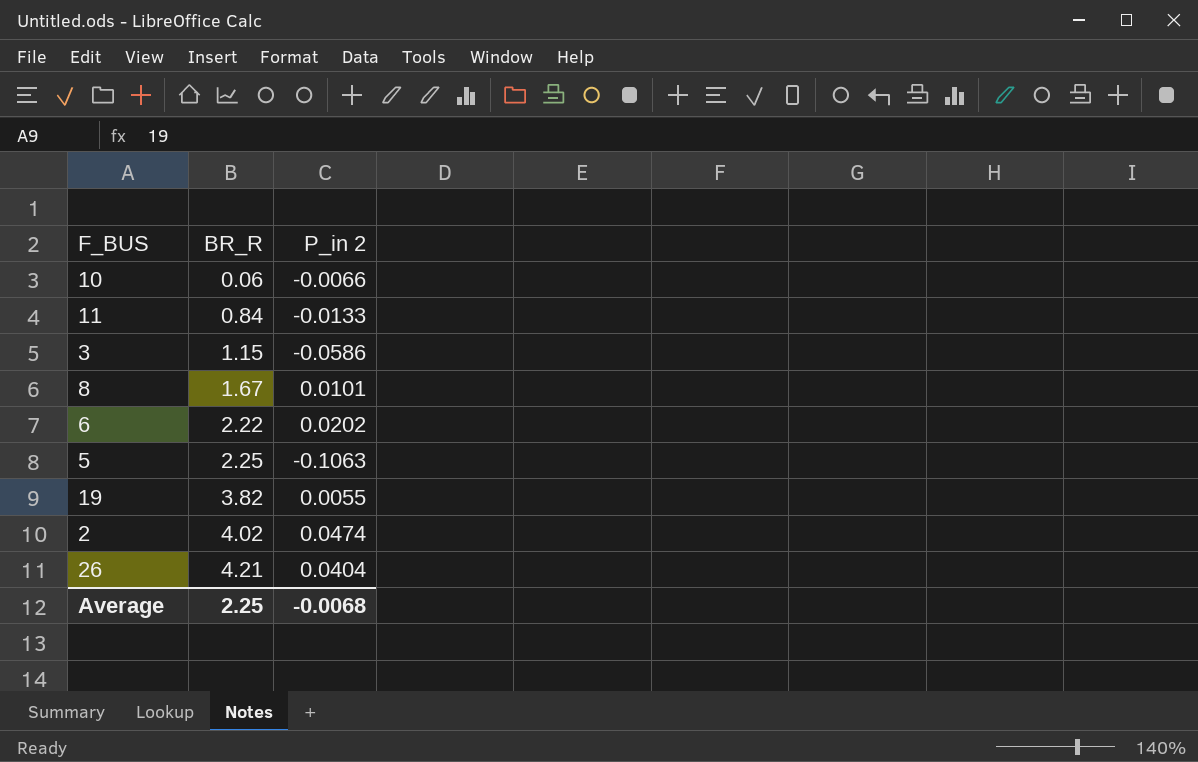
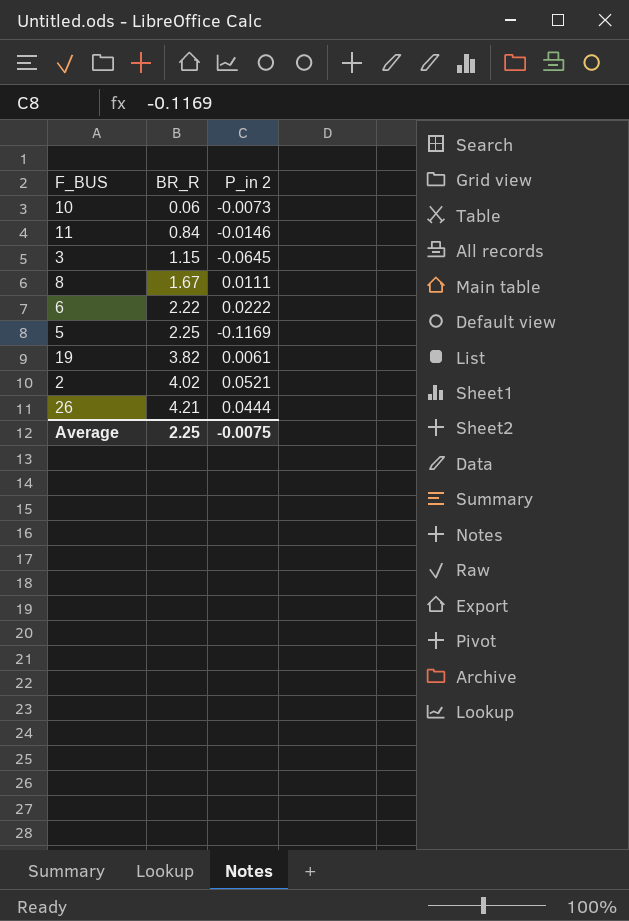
10 | P_in 2: -0.0066 -> -0.0073
11 | P_in 2: -0.0133 -> -0.0146
3 | P_in 2: -0.0586 -> -0.0645
8 | P_in 2: 0.0101 -> 0.0111
6 | P_in 2: 0.0202 -> 0.0222
5 | P_in 2: -0.1063 -> -0.1169
19 | P_in 2: 0.0055 -> 0.0061
2 | P_in 2: 0.0474 -> 0.0521
26 | P_in 2: 0.0404 -> 0.0444
Average | P_in 2: -0.0068 -> -0.0075

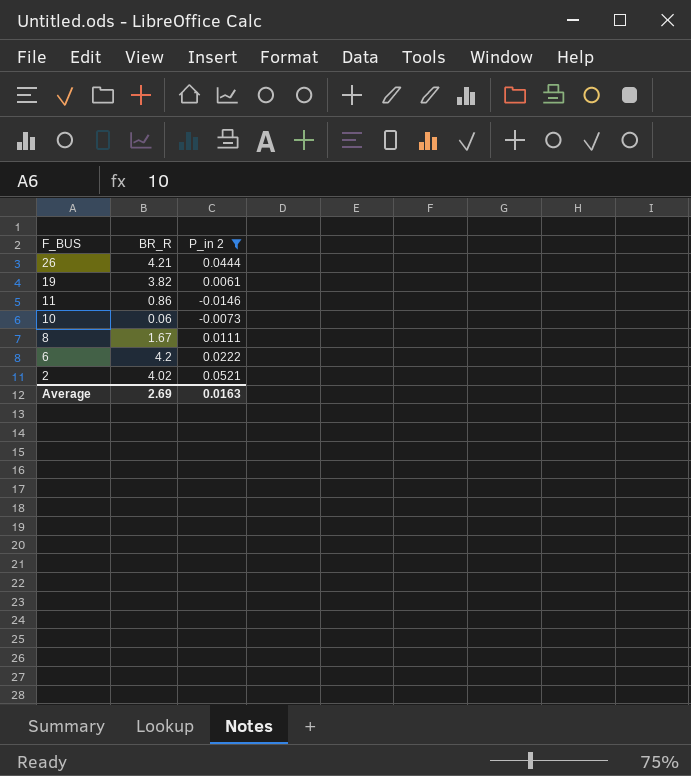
filter: none -> P_in 2 >= -0.0146
row order: BR_R ascending -> F_BUS descending
11 | BR_R: 0.84 -> 0.86
6 | BR_R: 2.22 -> 4.2
Average | BR_R: 2.25 -> 2.69
Average | P_in 2: -0.0075 -> 0.0163

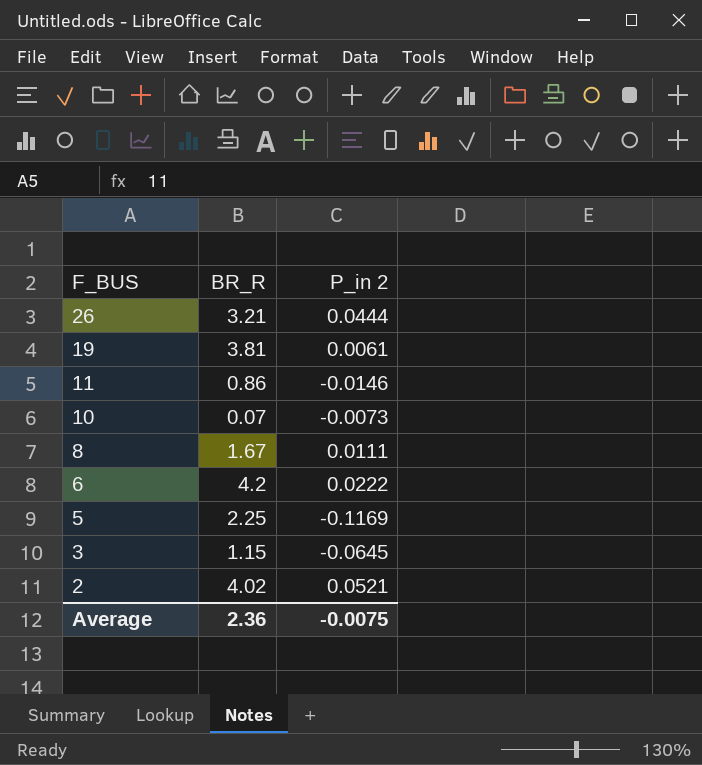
filter: P_in 2 >= -0.0146 -> none
26 | BR_R: 4.21 -> 3.21
19 | BR_R: 3.82 -> 3.81
10 | BR_R: 0.06 -> 0.07
Average | BR_R: 2.69 -> 2.36
Average | P_in 2: 0.0163 -> -0.0075

